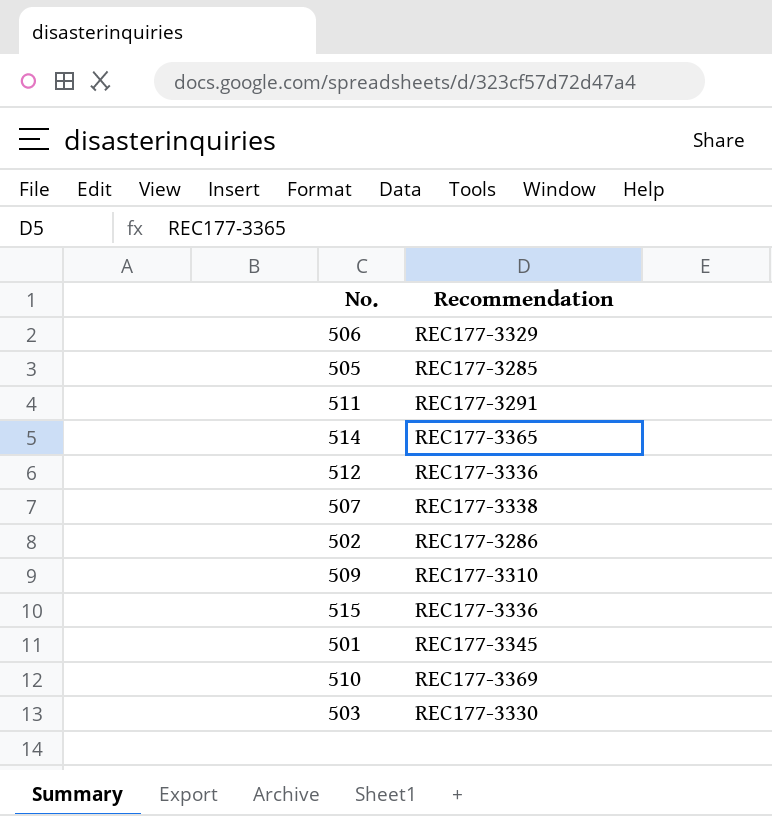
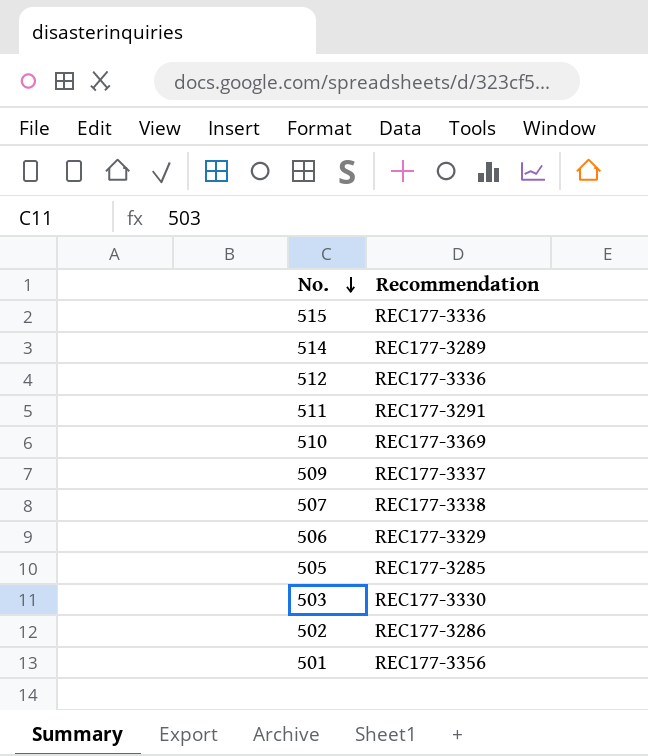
row order: none -> No. descending
514 | Recommendation: REC177-3365 -> REC177-3289
509 | Recommendation: REC177-3310 -> REC177-3337
501 | Recommendation: REC177-3345 -> REC177-3356

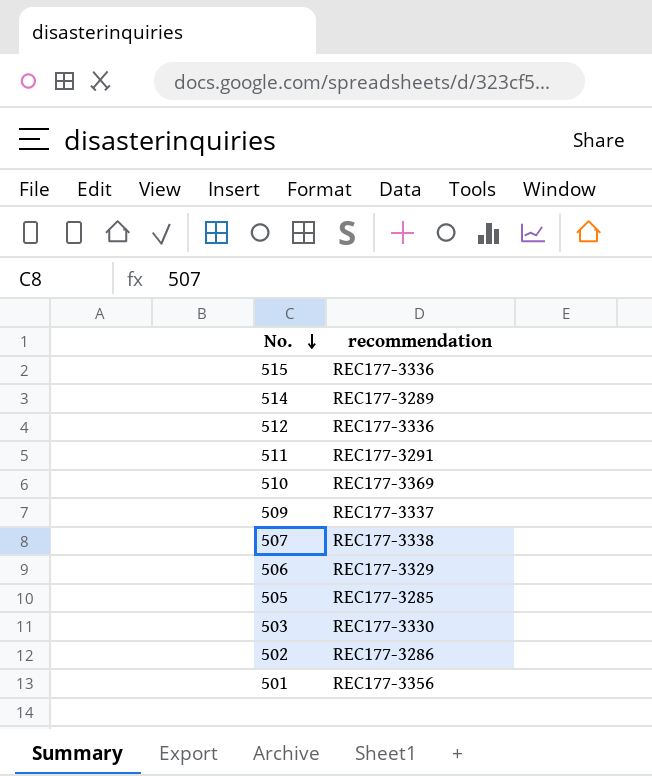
column name: Recommendation -> recommendation

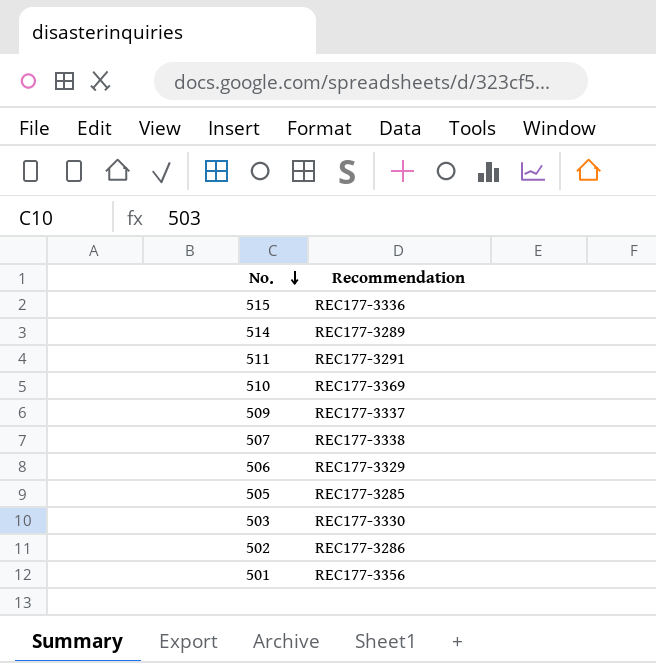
column name: recommendation -> Recommendation
row 512: REC177-3336 -> none

